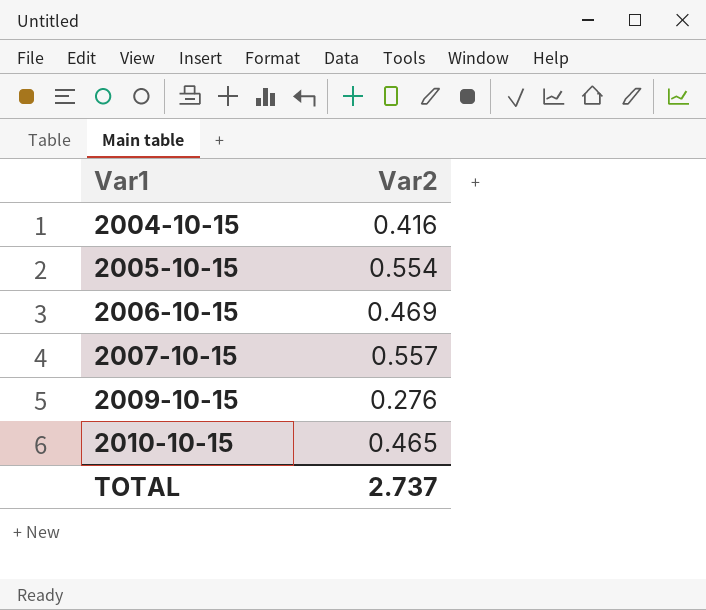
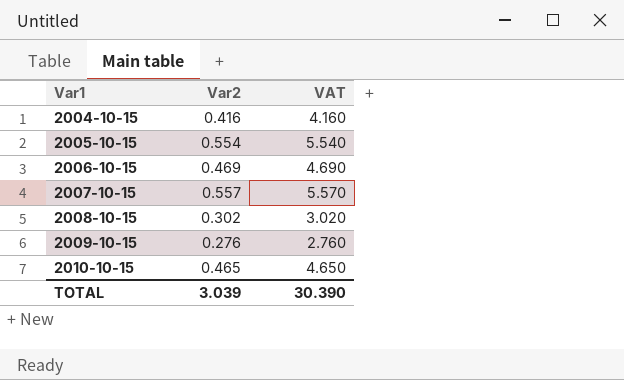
column VAT | formula: none -> [Var2] * 10
row 2008-10-15: none -> 0.302 | 3.020
TOTAL | Var2: 2.737 -> 3.039

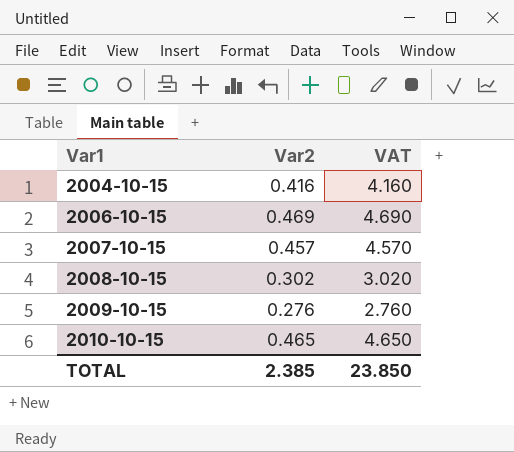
row 2005-10-15: 0.554 | 5.540 -> none
2007-10-15 | Var2: 0.557 -> 0.457
2007-10-15 | VAT: 5.570 -> 4.570
TOTAL | Var2: 3.039 -> 2.385
TOTAL | VAT: 30.390 -> 23.850

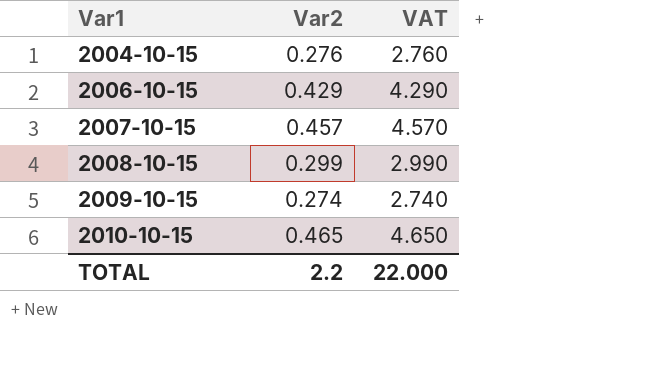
2004-10-15 | Var2: 0.416 -> 0.276
2004-10-15 | VAT: 4.160 -> 2.760
2006-10-15 | Var2: 0.469 -> 0.429
2006-10-15 | VAT: 4.690 -> 4.290
2008-10-15 | Var2: 0.302 -> 0.299
2008-10-15 | VAT: 3.020 -> 2.990
2009-10-15 | Var2: 0.276 -> 0.274
2009-10-15 | VAT: 2.760 -> 2.740
TOTAL | Var2: 2.385 -> 2.2
TOTAL | VAT: 23.850 -> 22.000

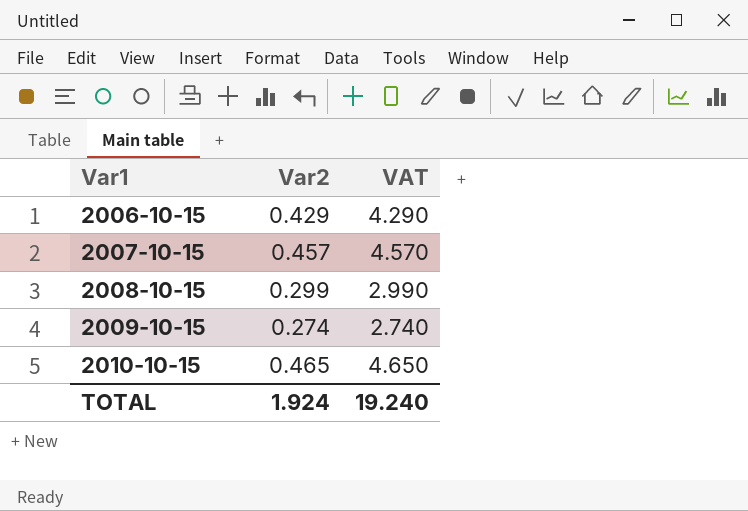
row 2004-10-15: 0.276 | 2.760 -> none
TOTAL | Var2: 2.2 -> 1.924
TOTAL | VAT: 22.000 -> 19.240

